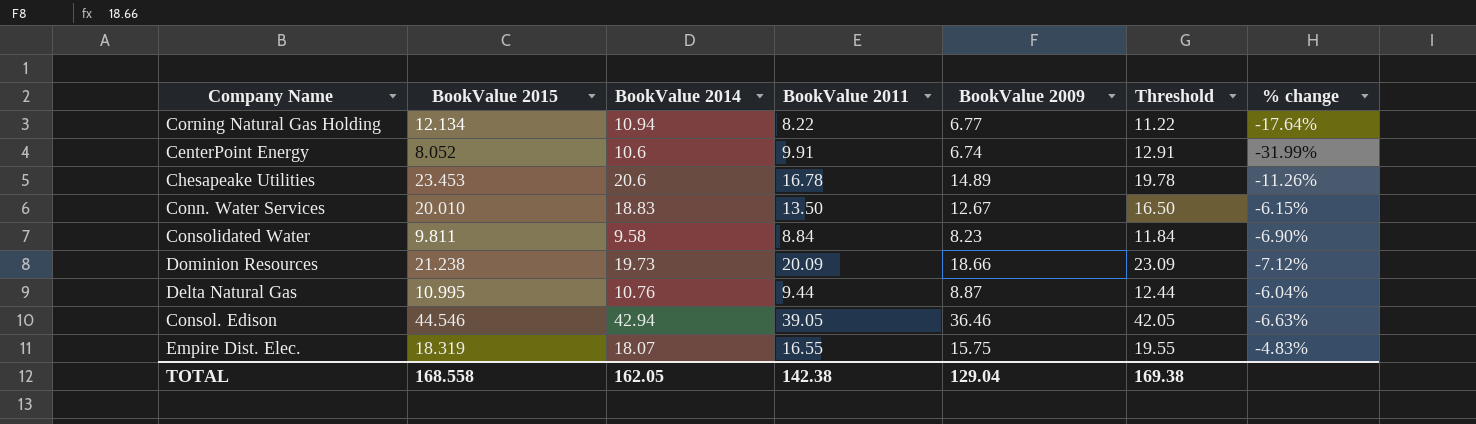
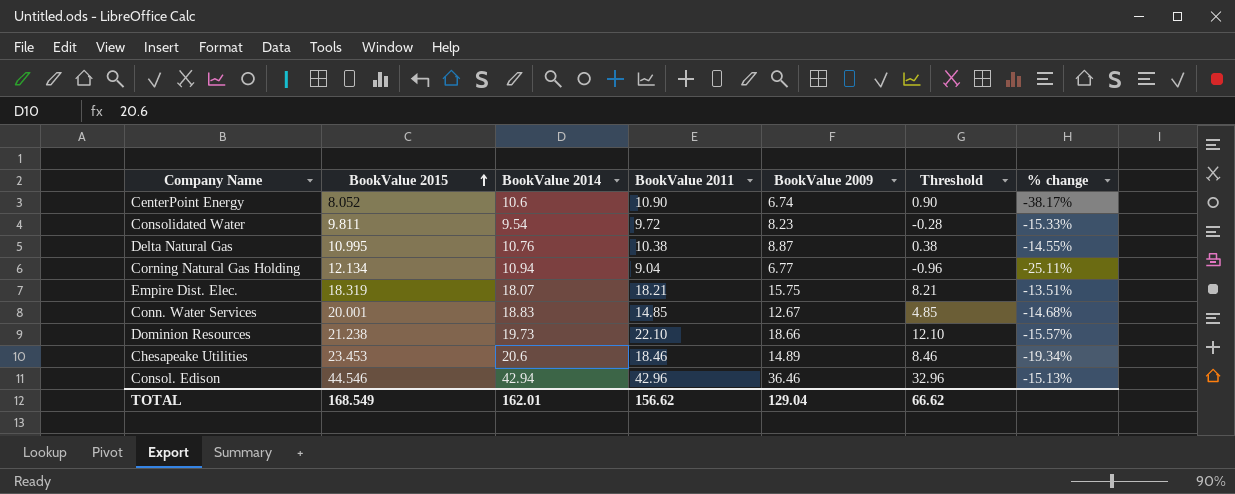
row order: none -> BookValue 2015 ascending
column Threshold | formula: [BookValue 2011] + 3 -> [BookValue 2011] - 10
CenterPoint Energy | BookValue 2011: 9.91 -> 10.90
CenterPoint Energy | % change: -31.99% -> -38.17%
Consolidated Water | BookValue 2014: 9.58 -> 9.54
Consolidated Water | BookValue 2011: 8.84 -> 9.72
Consolidated Water | % change: -6.90% -> -15.33%
Delta Natural Gas | BookValue 2011: 9.44 -> 10.38
Delta Natural Gas | % change: -6.04% -> -14.55%
Corning Natural Gas Holding | BookValue 2011: 8.22 -> 9.04
Corning Natural Gas Holding | % change: -17.64% -> -25.11%
Empire Dist. Elec. | BookValue 2011: 16.55 -> 18.21
Empire Dist. Elec. | % change: -4.83% -> -13.51%
Conn. Water Services | BookValue 2015: 20.010 -> 20.001
Conn. Water Services | BookValue 2011: 13.50 -> 14.85
Conn. Water Services | % change: -6.15% -> -14.68%
Dominion Resources | BookValue 2011: 20.09 -> 22.10
Dominion Resources | % change: -7.12% -> -15.57%
Chesapeake Utilities | BookValue 2011: 16.78 -> 18.46
Chesapeake Utilities | % change: -11.26% -> -19.34%
Consol. Edison | BookValue 2011: 39.05 -> 42.96
Consol. Edison | % change: -6.63% -> -15.13%
TOTAL | BookValue 2015: 168.558 -> 168.549
TOTAL | BookValue 2014: 162.05 -> 162.01
TOTAL | BookValue 2011: 142.38 -> 156.62
TOTAL | Threshold: 169.38 -> 66.62

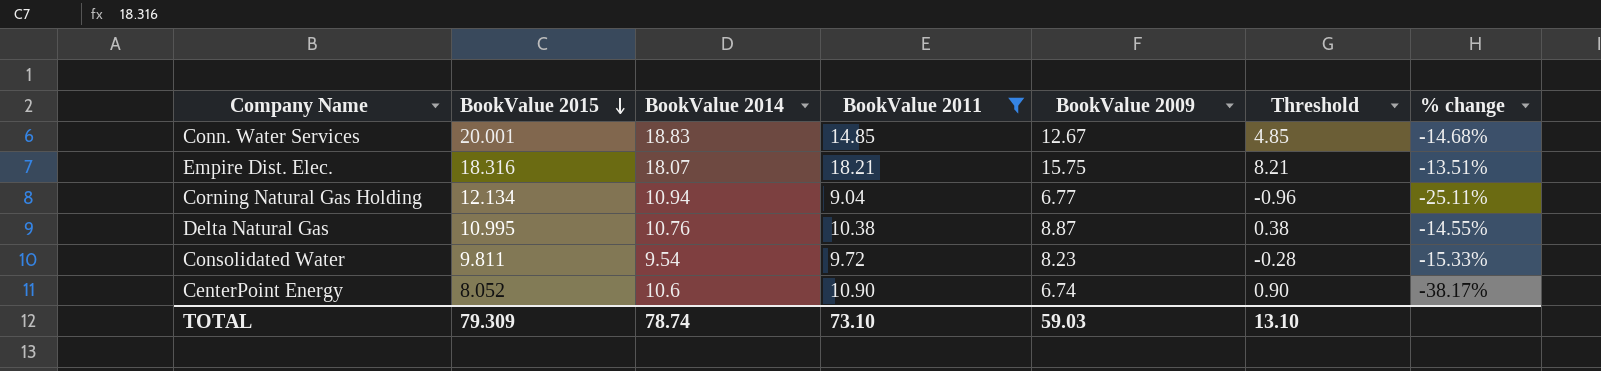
filter: none -> BookValue 2011 <= 18.21
row order: BookValue 2015 ascending -> BookValue 2015 descending
Empire Dist. Elec. | BookValue 2015: 18.319 -> 18.316
TOTAL | BookValue 2015: 168.549 -> 79.309
TOTAL | BookValue 2014: 162.01 -> 78.74
TOTAL | BookValue 2011: 156.62 -> 73.10
TOTAL | BookValue 2009: 129.04 -> 59.03
TOTAL | Threshold: 66.62 -> 13.10

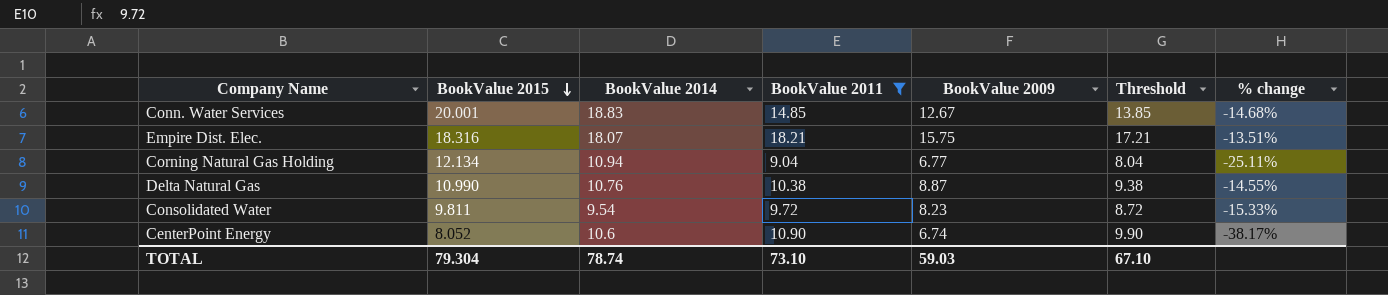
column Threshold | formula: [BookValue 2011] - 10 -> [BookValue 2011] - 1
Delta Natural Gas | BookValue 2015: 10.995 -> 10.990
TOTAL | BookValue 2015: 79.309 -> 79.304
TOTAL | Threshold: 13.10 -> 67.10

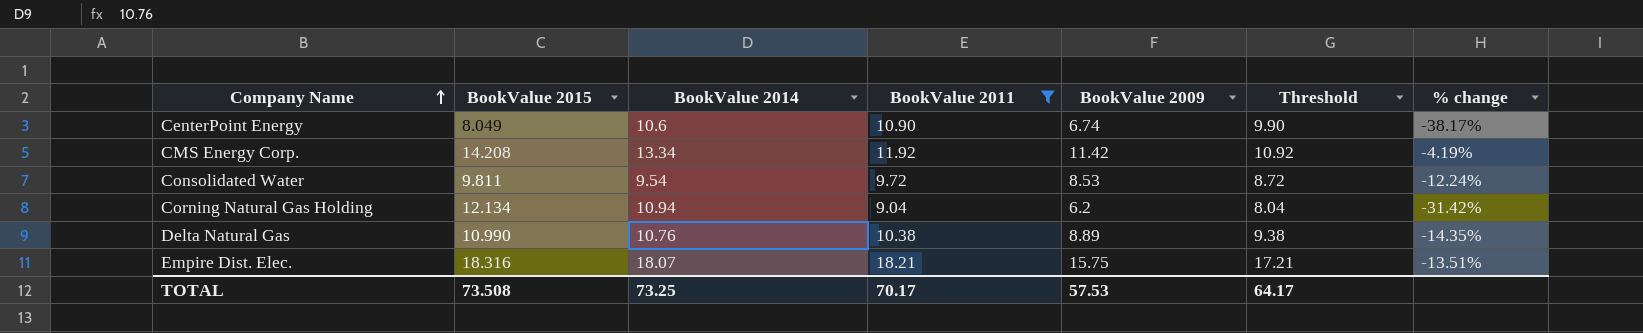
row order: BookValue 2015 descending -> Company Name ascending
row Conn. Water Services: 20.001 | 18.83 | 14.85 | 12.67 | 13.85 | -14.68% -> none
CenterPoint Energy | BookValue 2015: 8.052 -> 8.049
row CMS Energy Corp.: none -> 14.208 | 13.34 | 11.92 | 11.42 | 10.92 | -4.19%
Consolidated Water | BookValue 2009: 8.23 -> 8.53
Consolidated Water | % change: -15.33% -> -12.24%
Corning Natural Gas Holding | BookValue 2009: 6.77 -> 6.2
Corning Natural Gas Holding | % change: -25.11% -> -31.42%
Delta Natural Gas | BookValue 2009: 8.87 -> 8.89
Delta Natural Gas | % change: -14.55% -> -14.35%
TOTAL | BookValue 2015: 79.304 -> 73.508
TOTAL | BookValue 2014: 78.74 -> 73.25
TOTAL | BookValue 2011: 73.10 -> 70.17
TOTAL | BookValue 2009: 59.03 -> 57.53
TOTAL | Threshold: 67.10 -> 64.17

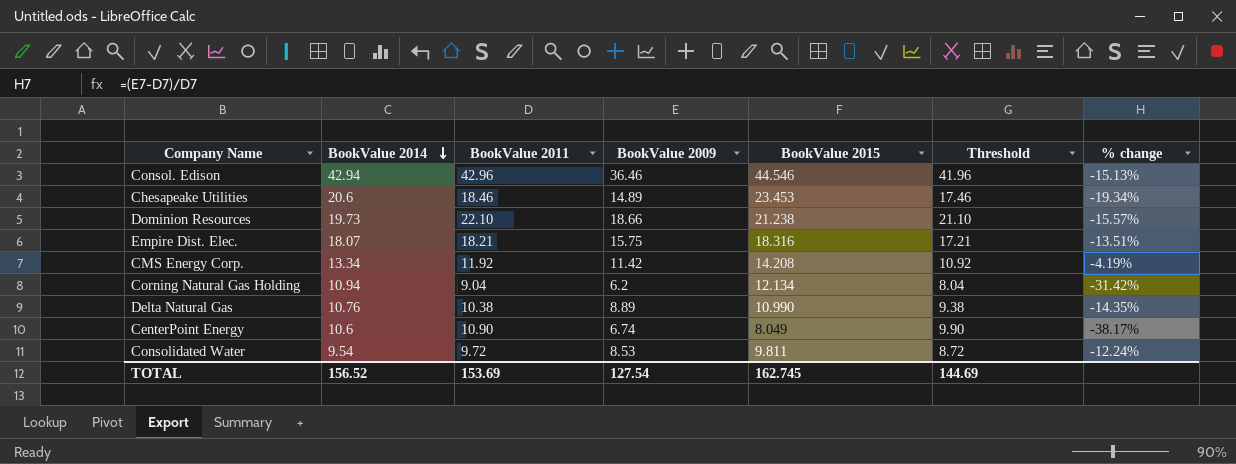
filter: BookValue 2011 <= 18.21 -> none
row order: Company Name ascending -> BookValue 2014 descending
column BookValue 2015 | position: 2 -> 5
TOTAL | BookValue 2014: 73.25 -> 156.52
TOTAL | BookValue 2011: 70.17 -> 153.69
TOTAL | BookValue 2009: 57.53 -> 127.54
TOTAL | BookValue 2015: 73.508 -> 162.745
TOTAL | Threshold: 64.17 -> 144.69

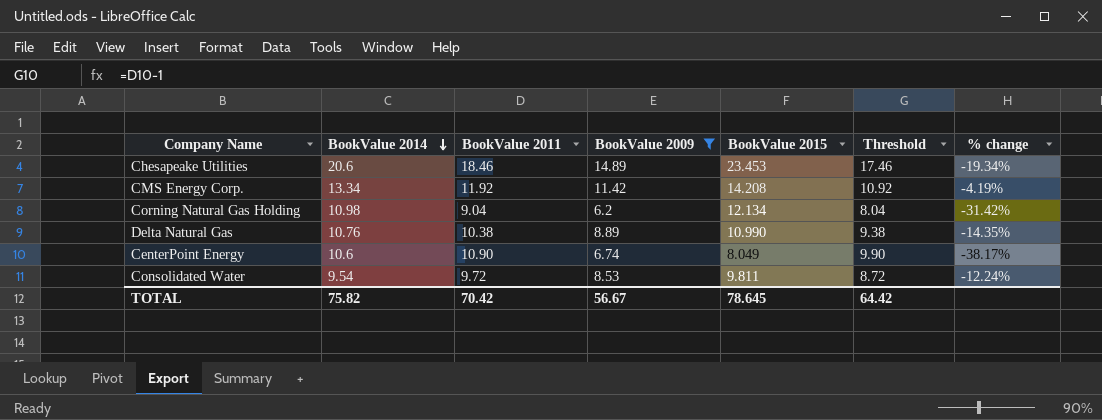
filter: none -> BookValue 2009 <= 14.89
Corning Natural Gas Holding | BookValue 2014: 10.94 -> 10.98
TOTAL | BookValue 2014: 156.52 -> 75.82
TOTAL | BookValue 2011: 153.69 -> 70.42
TOTAL | BookValue 2009: 127.54 -> 56.67
TOTAL | BookValue 2015: 162.745 -> 78.645
TOTAL | Threshold: 144.69 -> 64.42

